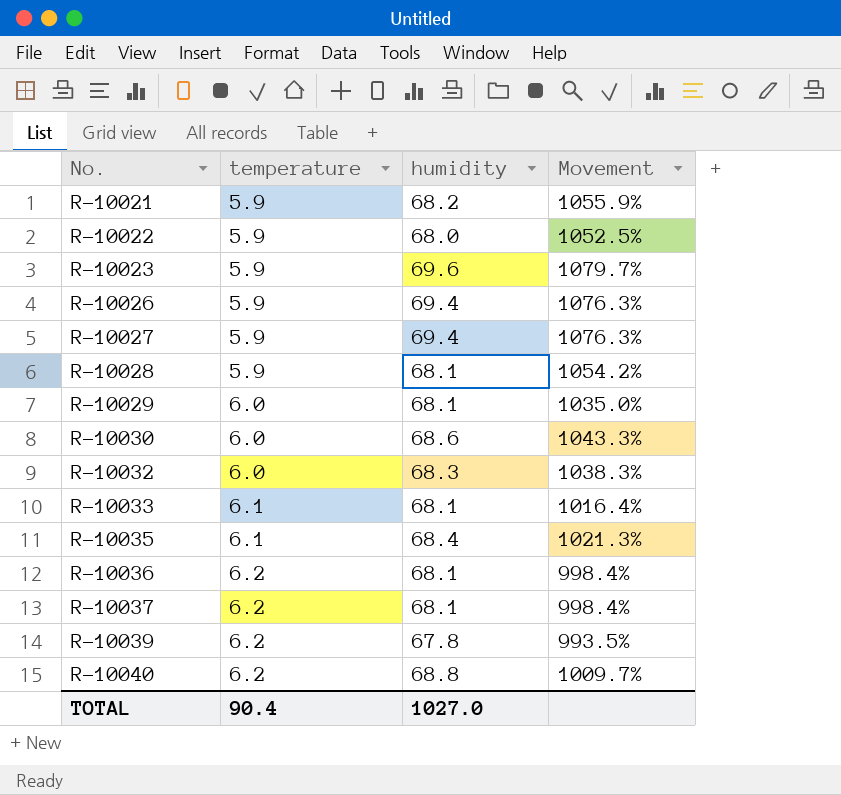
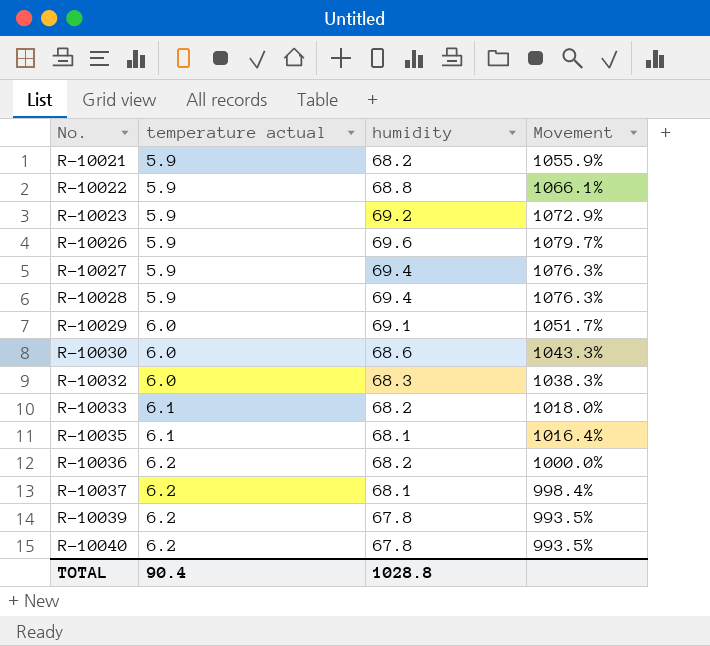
column name: temperature -> temperature actual
R-10022 | humidity: 68.0 -> 68.8
R-10022 | Movement: 1052.5% -> 1066.1%
R-10023 | humidity: 69.6 -> 69.2
R-10023 | Movement: 1079.7% -> 1072.9%
R-10026 | humidity: 69.4 -> 69.6
R-10026 | Movement: 1076.3% -> 1079.7%
R-10028 | humidity: 68.1 -> 69.4
R-10028 | Movement: 1054.2% -> 1076.3%
R-10029 | humidity: 68.1 -> 69.1
R-10029 | Movement: 1035.0% -> 1051.7%
R-10033 | humidity: 68.1 -> 68.2
R-10033 | Movement: 1016.4% -> 1018.0%
R-10035 | humidity: 68.4 -> 68.1
R-10035 | Movement: 1021.3% -> 1016.4%
R-10036 | humidity: 68.1 -> 68.2
R-10036 | Movement: 998.4% -> 1000.0%
R-10040 | humidity: 68.8 -> 67.8
R-10040 | Movement: 1009.7% -> 993.5%
TOTAL | humidity: 1027.0 -> 1028.8

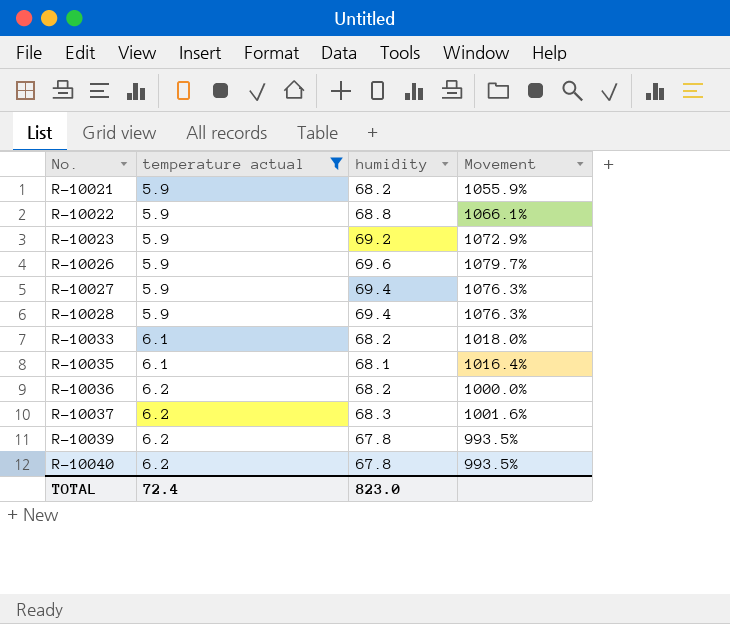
filter: none -> temperature actual != 6.0
R-10037 | humidity: 68.1 -> 68.3
R-10037 | Movement: 998.4% -> 1001.6%
TOTAL | temperature actual: 90.4 -> 72.4
TOTAL | humidity: 1028.8 -> 823.0

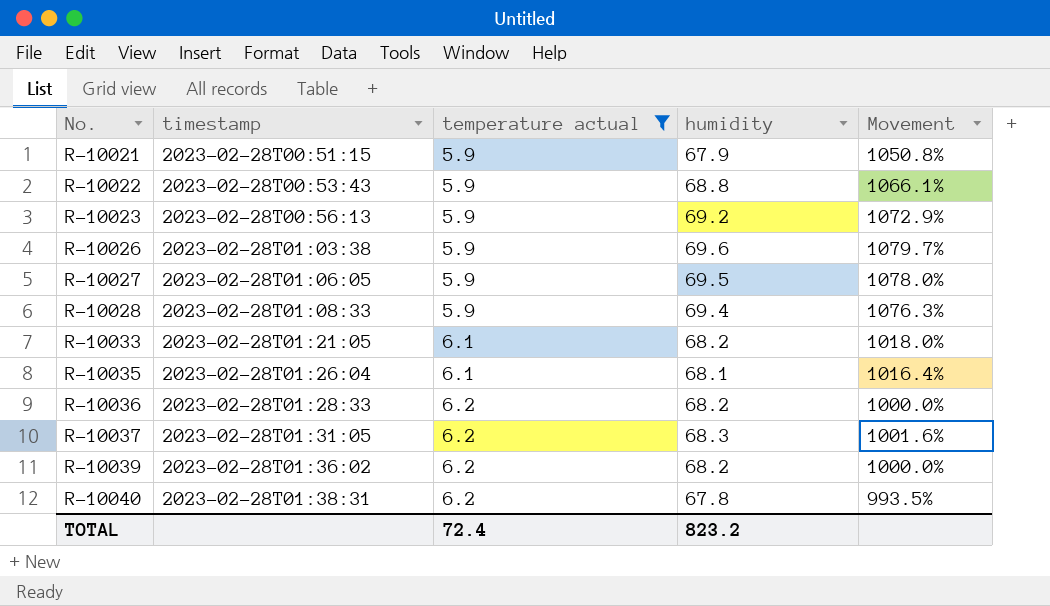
column timestamp | position: none -> 2
R-10021 | humidity: 68.2 -> 67.9
R-10021 | Movement: 1055.9% -> 1050.8%
R-10027 | humidity: 69.4 -> 69.5
R-10027 | Movement: 1076.3% -> 1078.0%
R-10039 | humidity: 67.8 -> 68.2
R-10039 | Movement: 993.5% -> 1000.0%
TOTAL | humidity: 823.0 -> 823.2

